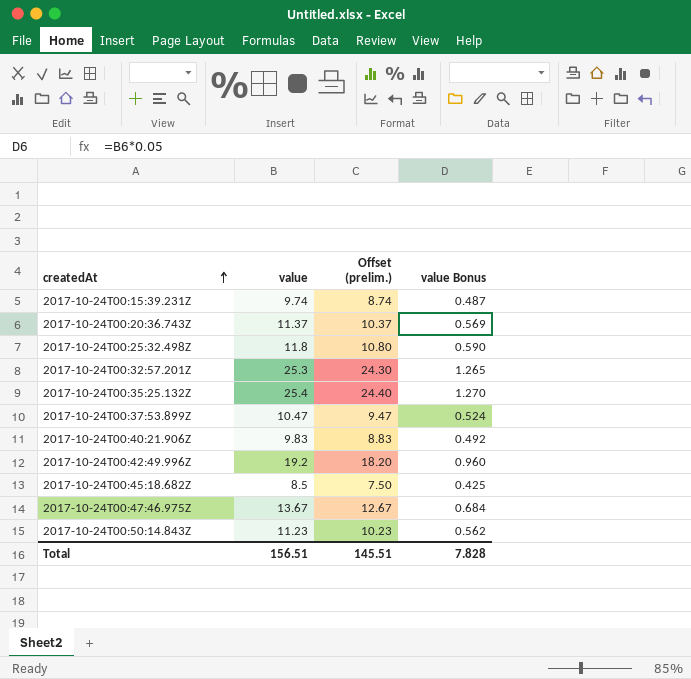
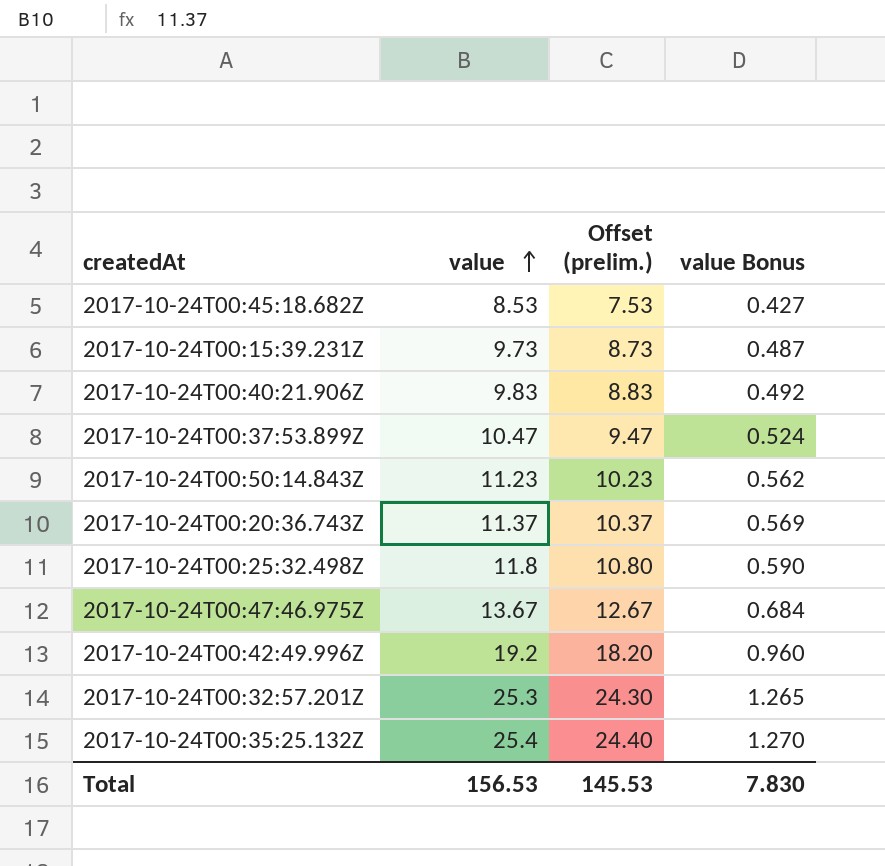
row order: createdAt ascending -> value ascending
2017-10-24T00:45:18.682Z | value: 8.5 -> 8.53
2017-10-24T00:45:18.682Z | Offset (prelim.): 7.50 -> 7.53
2017-10-24T00:45:18.682Z | value Bonus: 0.425 -> 0.427
2017-10-24T00:15:39.231Z | value: 9.74 -> 9.73
2017-10-24T00:15:39.231Z | Offset (prelim.): 8.74 -> 8.73
Total | value: 156.51 -> 156.53
Total | Offset (prelim.): 145.51 -> 145.53
Total | value Bonus: 7.828 -> 7.830

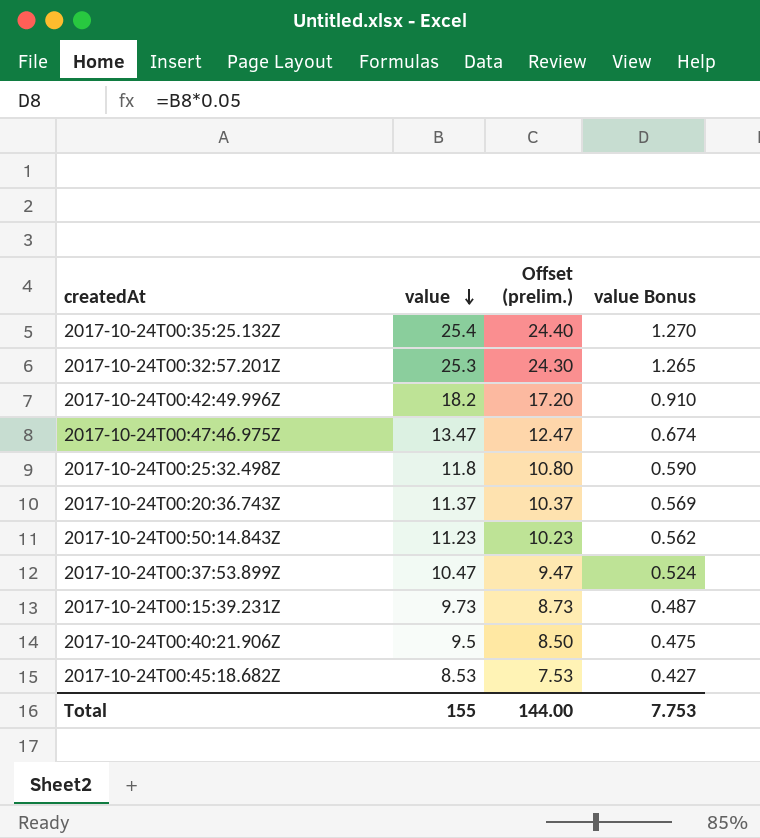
row order: value ascending -> value descending
2017-10-24T00:42:49.996Z | value: 19.2 -> 18.2
2017-10-24T00:42:49.996Z | Offset (prelim.): 18.20 -> 17.20
2017-10-24T00:42:49.996Z | value Bonus: 0.960 -> 0.910
2017-10-24T00:47:46.975Z | value: 13.67 -> 13.47
2017-10-24T00:47:46.975Z | Offset (prelim.): 12.67 -> 12.47
2017-10-24T00:47:46.975Z | value Bonus: 0.684 -> 0.674
2017-10-24T00:40:21.906Z | value: 9.83 -> 9.5
2017-10-24T00:40:21.906Z | Offset (prelim.): 8.83 -> 8.50
2017-10-24T00:40:21.906Z | value Bonus: 0.492 -> 0.475
Total | value: 156.53 -> 155
Total | Offset (prelim.): 145.53 -> 144.00
Total | value Bonus: 7.830 -> 7.753

